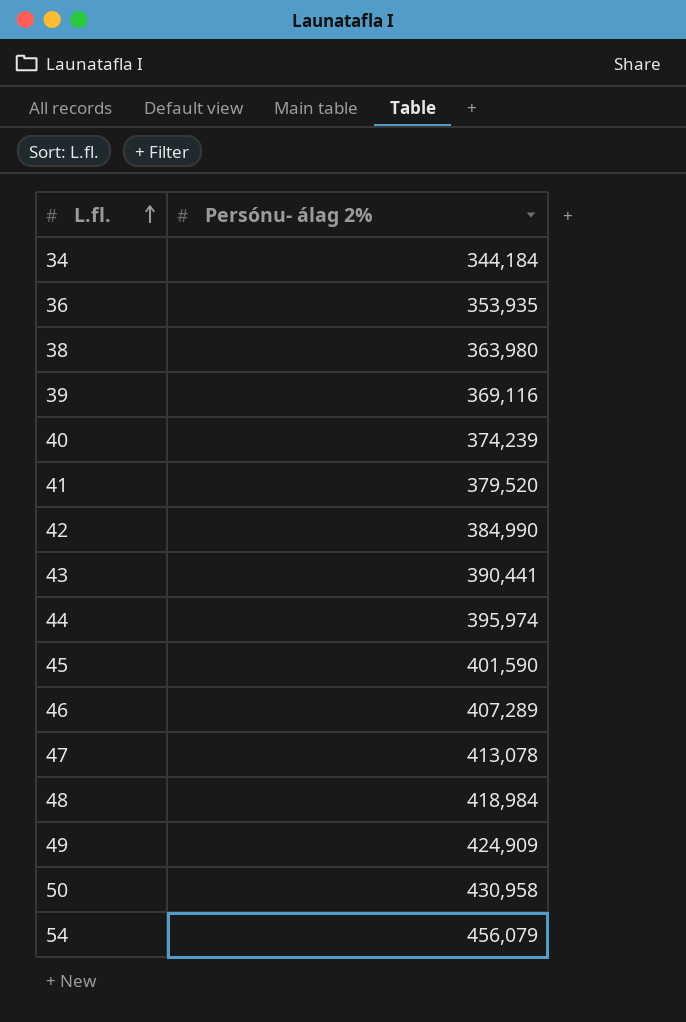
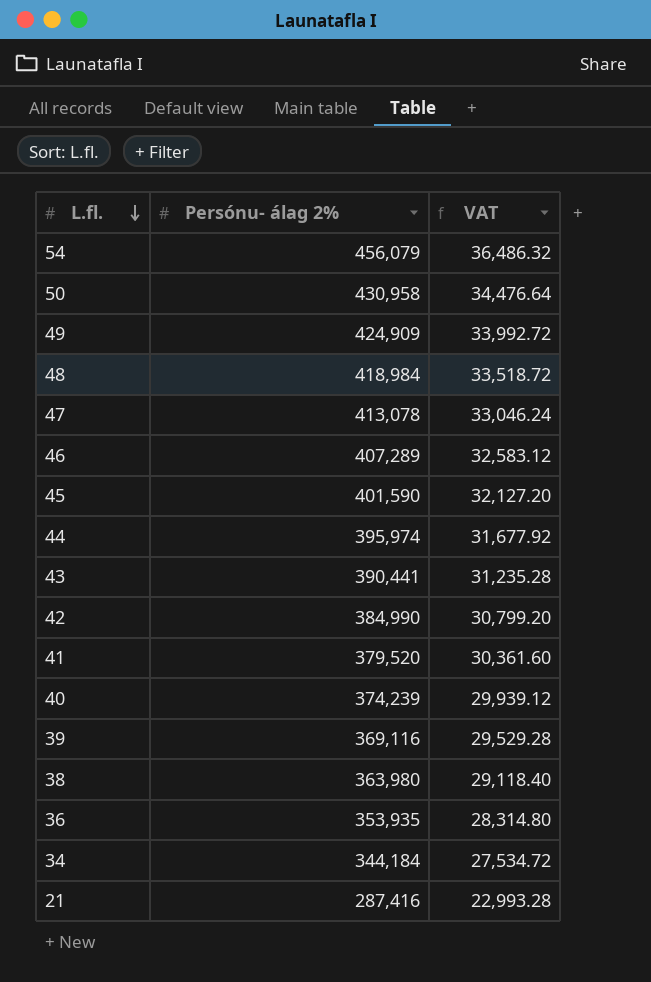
row order: L.fl. ascending -> L.fl. descending
column VAT | formula: none -> [Persónu- álag 2%] * 0.08
row 21: none -> 287,416 | 22,993.28

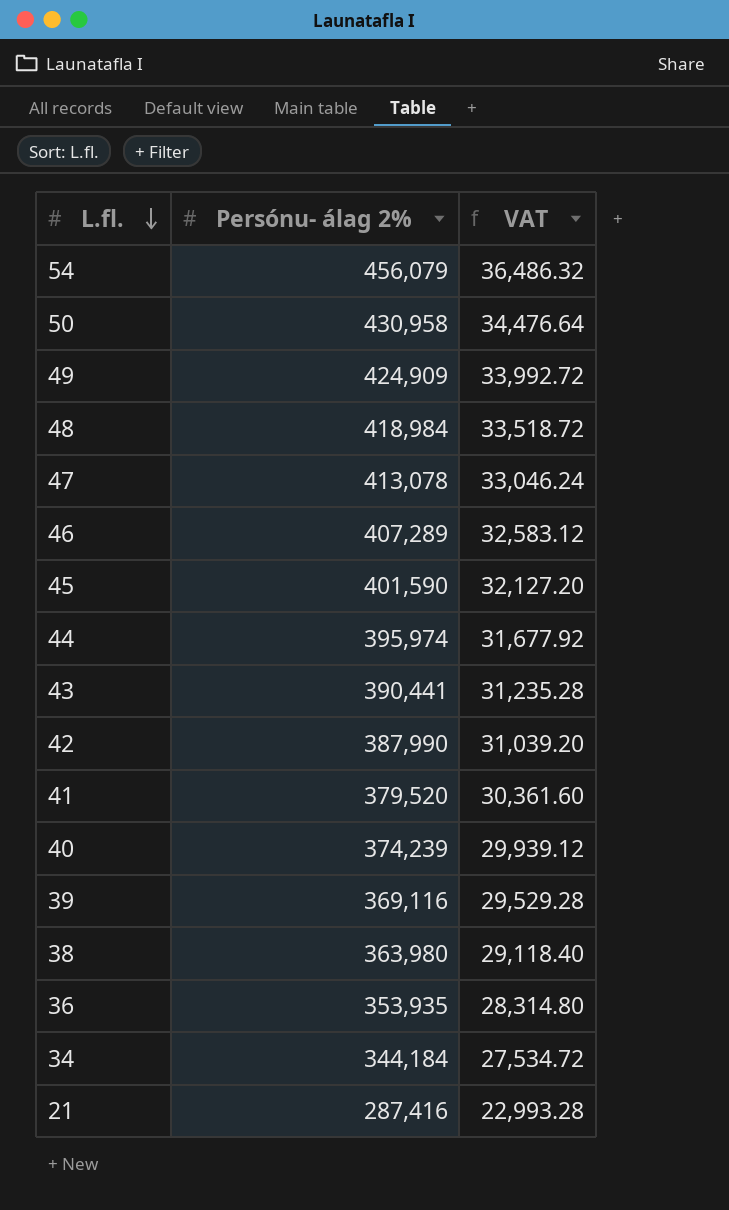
42 | Persónu- álag 2%: 384,990 -> 387,990
42 | VAT: 30,799.20 -> 31,039.20

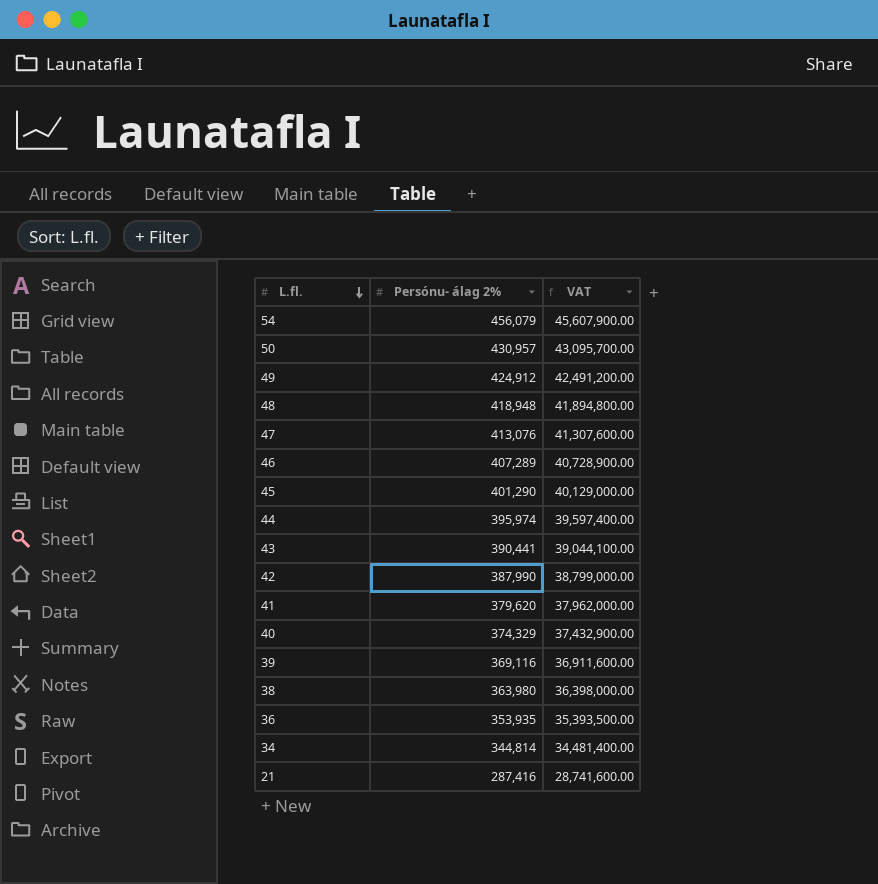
column VAT | formula: [Persónu- álag 2%] * 0.08 -> [Persónu- álag 2%] * 100
50 | Persónu- álag 2%: 430,958 -> 430,957
49 | Persónu- álag 2%: 424,909 -> 424,912
48 | Persónu- álag 2%: 418,984 -> 418,948
47 | Persónu- álag 2%: 413,078 -> 413,076
45 | Persónu- álag 2%: 401,590 -> 401,290
41 | Persónu- álag 2%: 379,520 -> 379,620
40 | Persónu- álag 2%: 374,239 -> 374,329
34 | Persónu- álag 2%: 344,184 -> 344,814

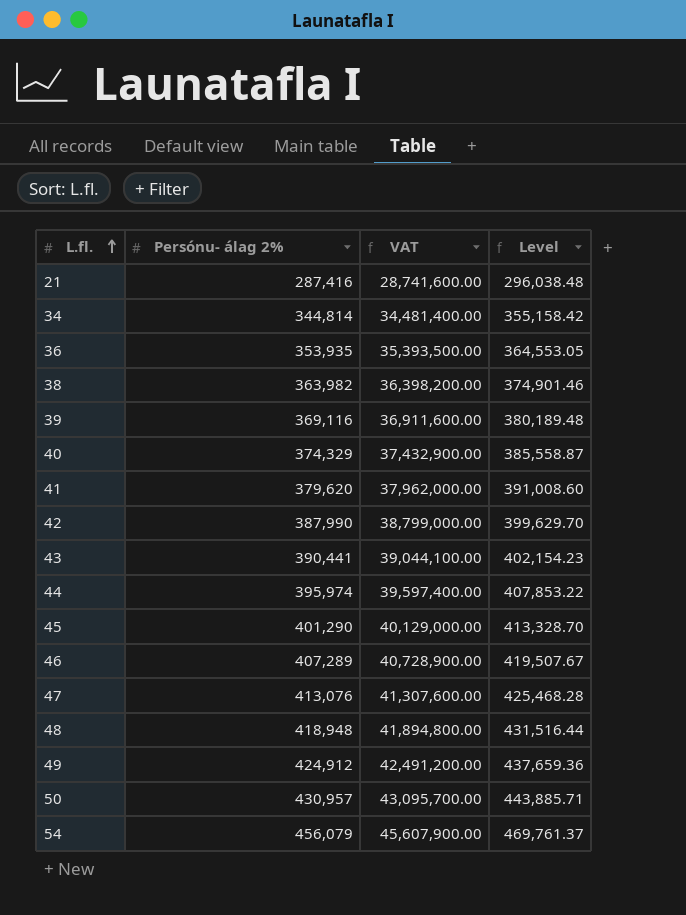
row order: L.fl. descending -> L.fl. ascending
column Level | formula: none -> [Persónu- álag 2%] * 1.03
38 | Persónu- álag 2%: 363,980 -> 363,982
38 | VAT: 36,398,000.00 -> 36,398,200.00

